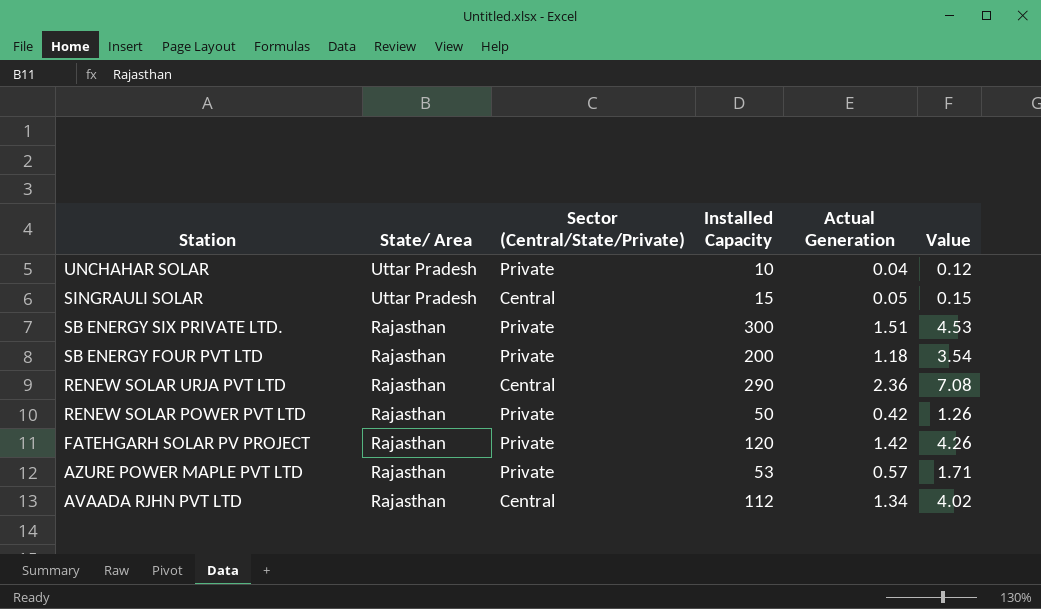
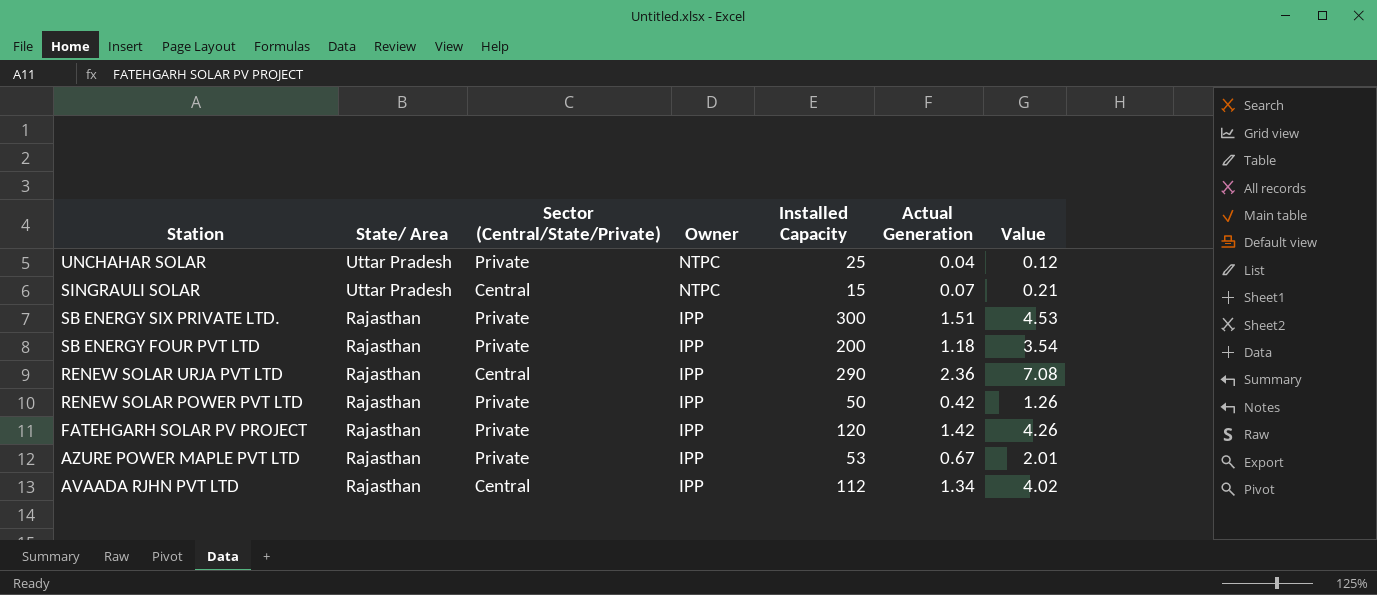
column Owner | position: none -> 4
UNCHAHAR SOLAR | Installed Capacity: 10 -> 25
SINGRAULI SOLAR | Actual Generation: 0.05 -> 0.07
SINGRAULI SOLAR | Value: 0.15 -> 0.21
AZURE POWER MAPLE PVT LTD | Actual Generation: 0.57 -> 0.67
AZURE POWER MAPLE PVT LTD | Value: 1.71 -> 2.01

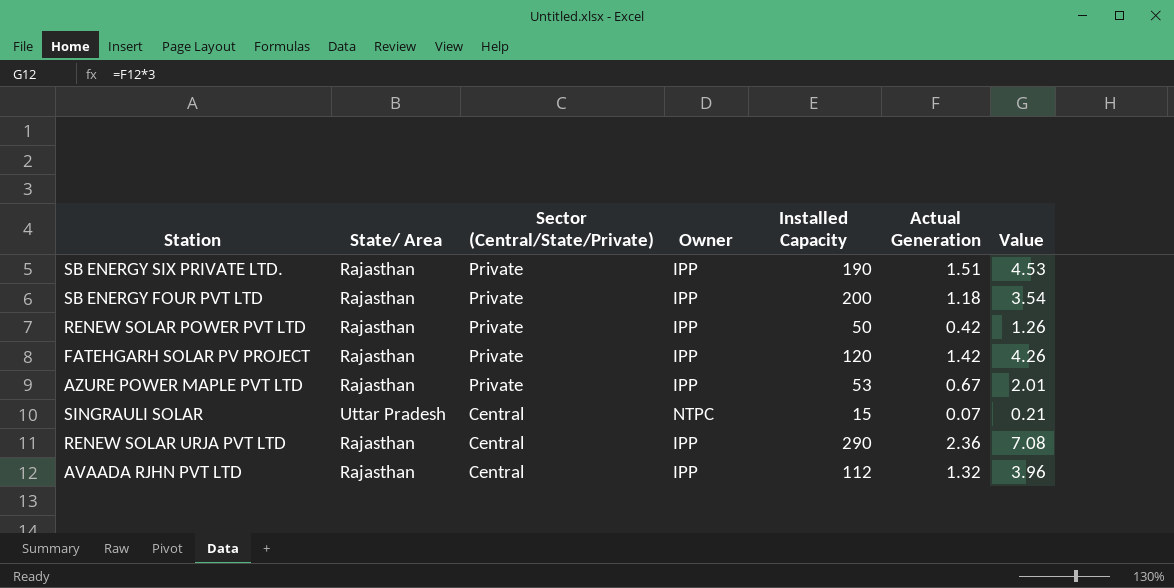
row order: Station descending -> Sector (Central/State/Private) descending
row UNCHAHAR SOLAR: Uttar Pradesh | Private | NTPC | 25 | 0.04 | 0.12 -> none
SB ENERGY SIX PRIVATE LTD. | Installed Capacity: 300 -> 190
AVAADA RJHN PVT LTD | Actual Generation: 1.34 -> 1.32
AVAADA RJHN PVT LTD | Value: 4.02 -> 3.96

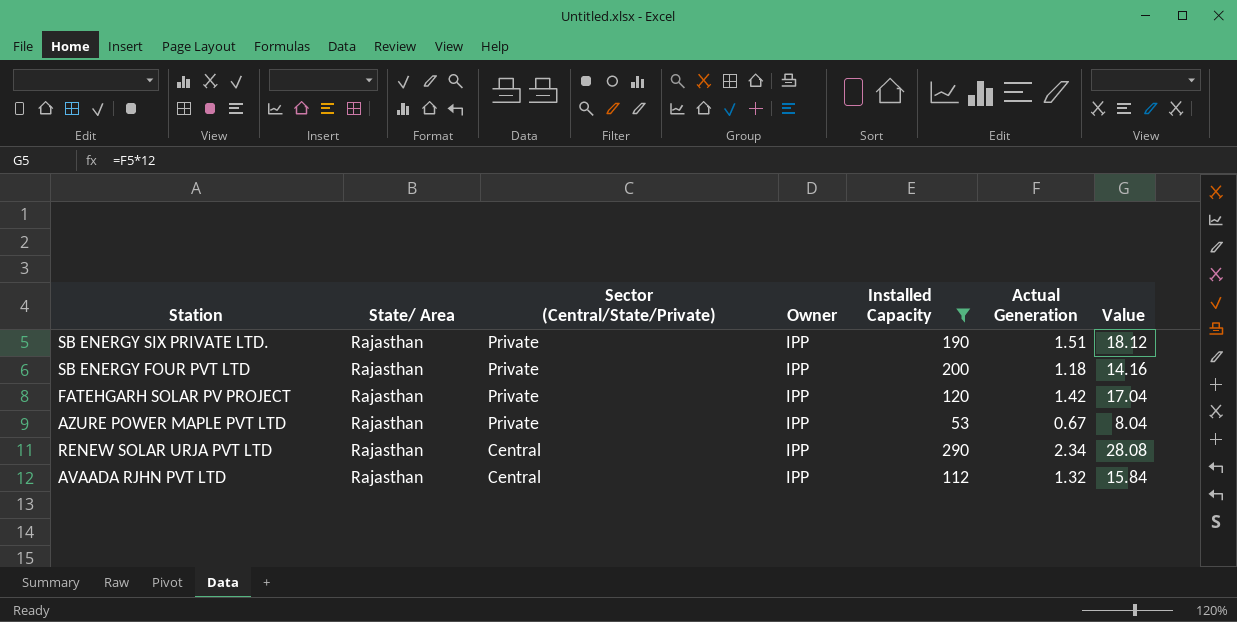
filter: none -> Installed Capacity >= 53
column Value | formula: [Actual Generation] * 3 -> [Actual Generation] * 12
RENEW SOLAR URJA PVT LTD | Actual Generation: 2.36 -> 2.34

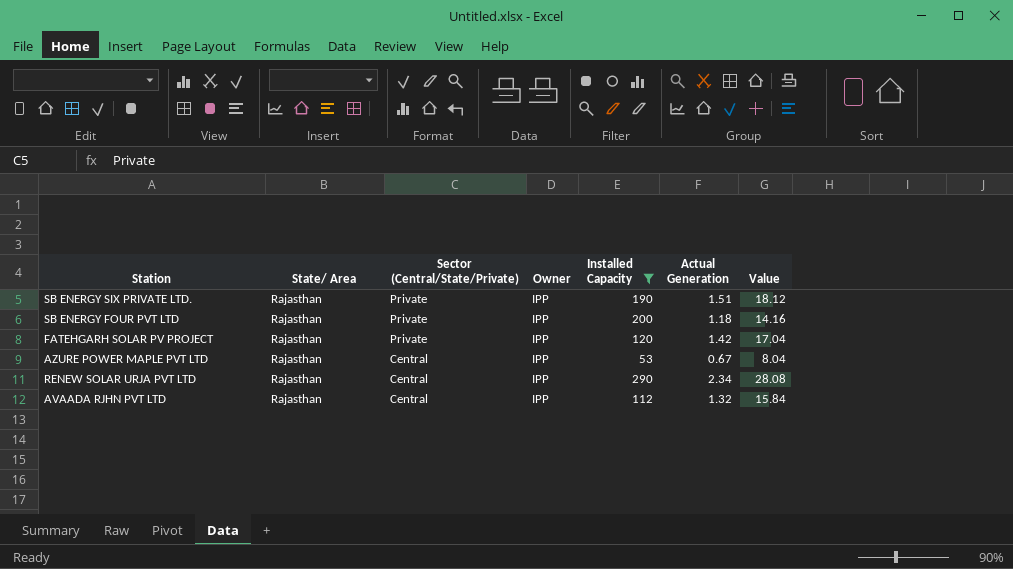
AZURE POWER MAPLE PVT LTD | Sector (Central/State/Private): Private -> Central

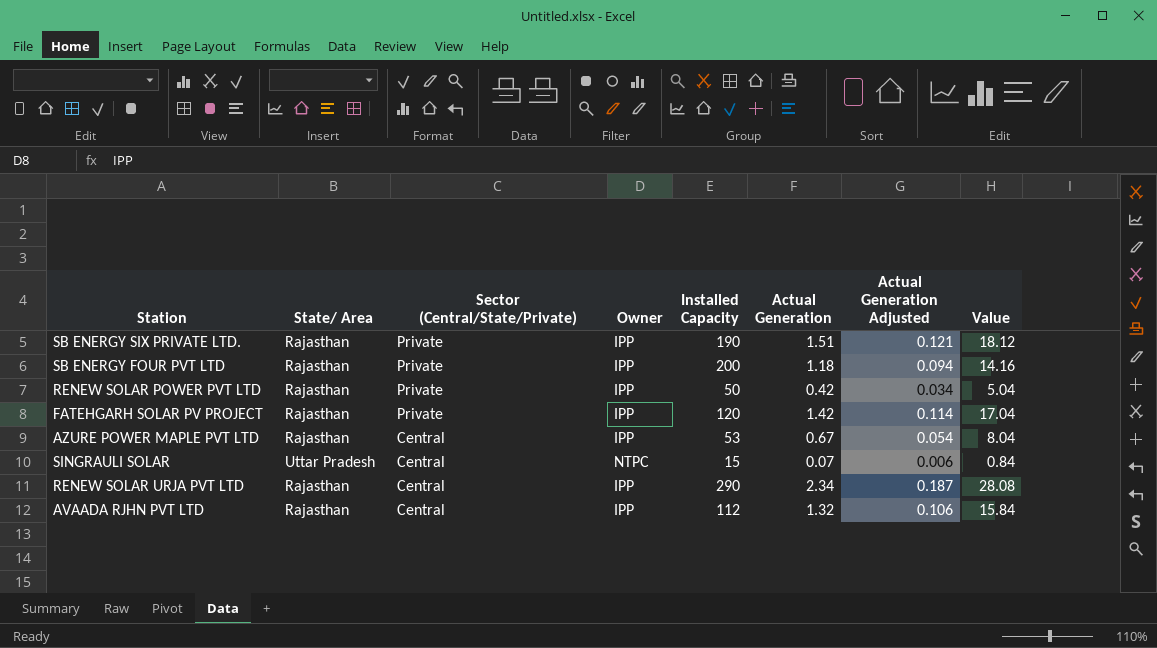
filter: Installed Capacity >= 53 -> none
column Actual Generation Adjusted | formula: none -> [Actual Generation] * 0.08

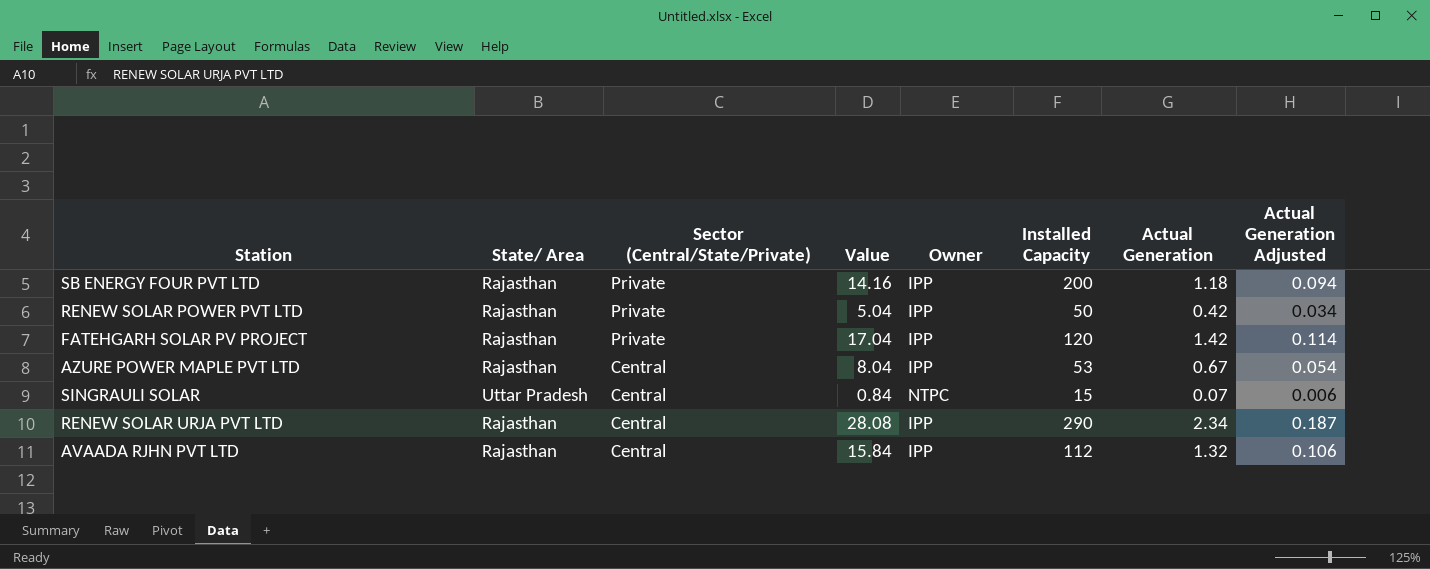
column Value | position: 8 -> 4
row SB ENERGY SIX PRIVATE LTD.: Rajasthan | Private | IPP | 190 | 1.51 | 0.121 | 18.12 -> none

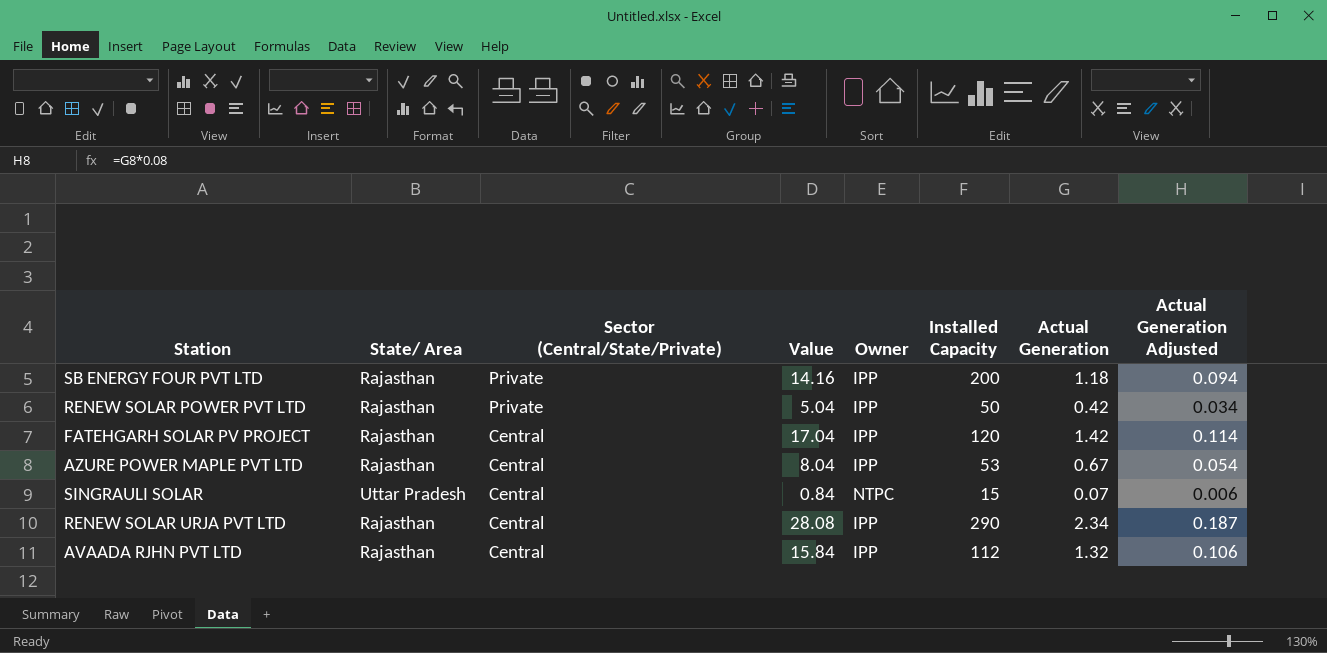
FATEHGARH SOLAR PV PROJECT | Sector (Central/State/Private): Private -> Central

